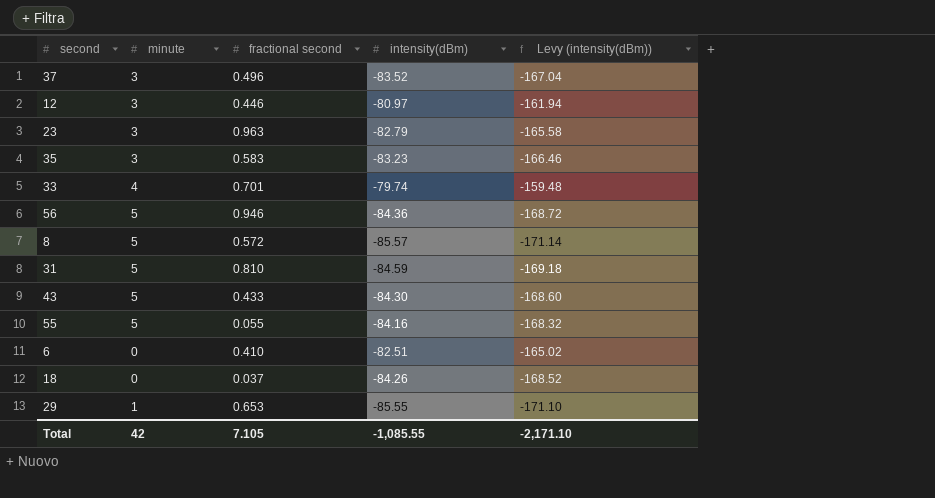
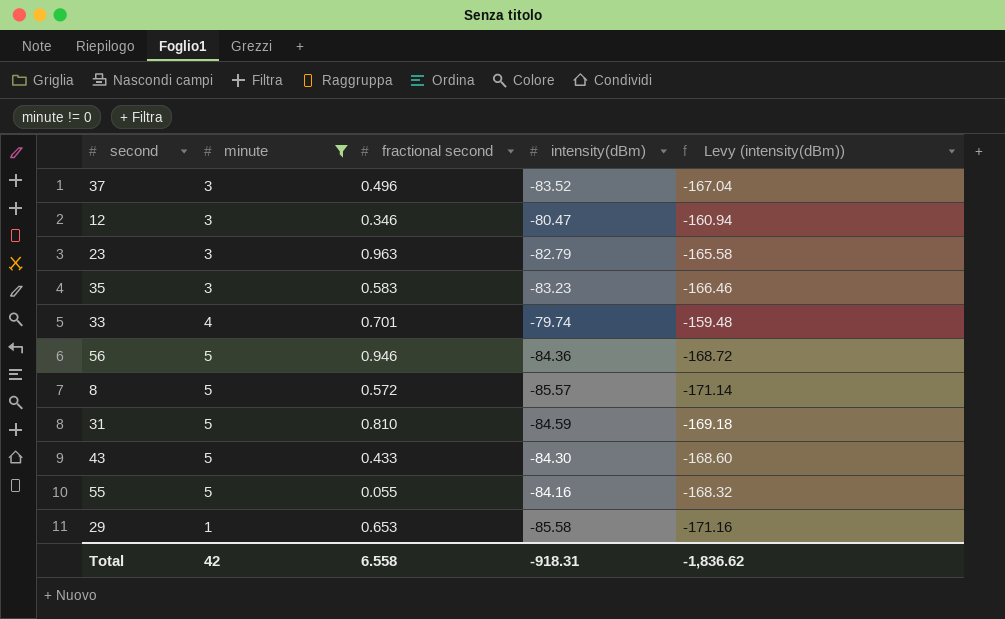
filter: none -> minute != 0
12 | fractional second: 0.446 -> 0.346
12 | intensity(dBm): -80.97 -> -80.47
12 | Levy (intensity(dBm)): -161.94 -> -160.94
29 | intensity(dBm): -85.55 -> -85.58
29 | Levy (intensity(dBm)): -171.10 -> -171.16
Total | fractional second: 7.105 -> 6.558
Total | intensity(dBm): -1,085.55 -> -918.31
Total | Levy (intensity(dBm)): -2,171.10 -> -1,836.62

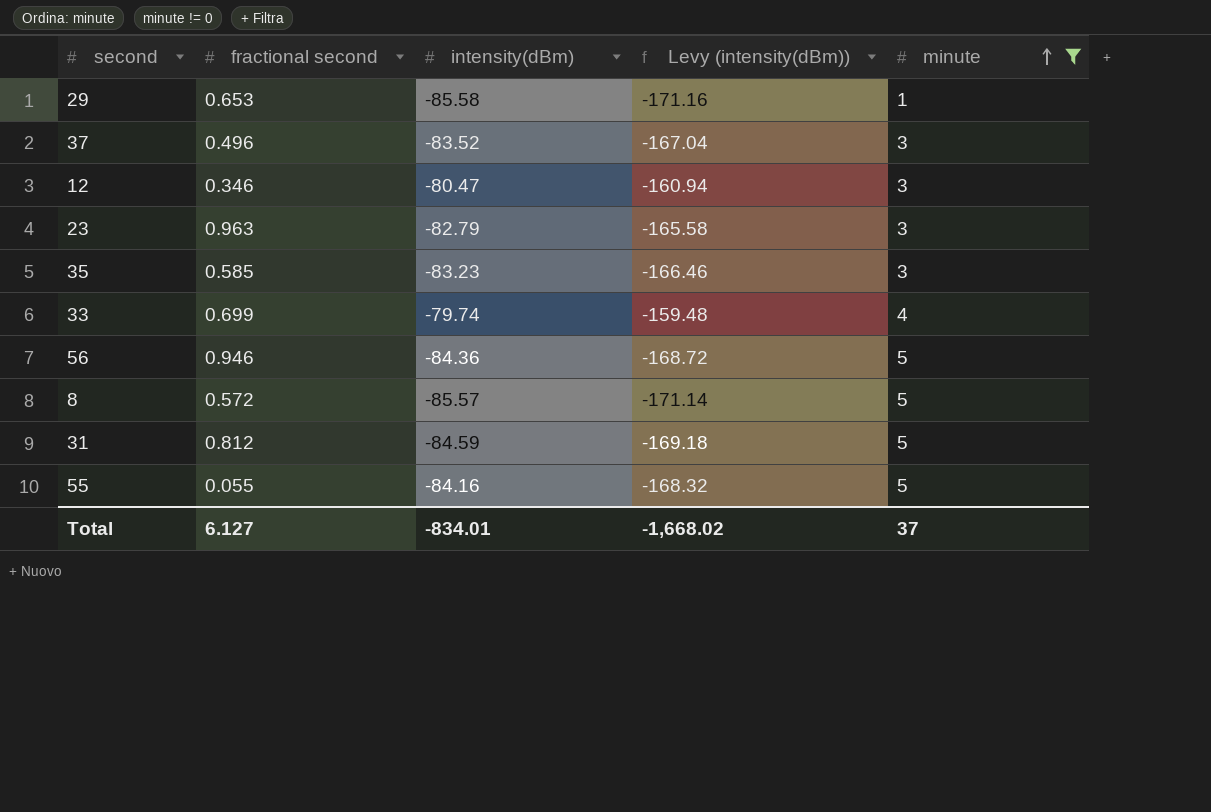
row order: none -> minute ascending
column minute | position: 2 -> 5
row 43: 5 | 0.433 | -84.30 | -168.60 -> none
35 | fractional second: 0.583 -> 0.585
33 | fractional second: 0.701 -> 0.699
31 | fractional second: 0.810 -> 0.812
Total | fractional second: 6.558 -> 6.127
Total | intensity(dBm): -918.31 -> -834.01
Total | Levy (intensity(dBm)): -1,836.62 -> -1,668.02
Total | minute: 42 -> 37

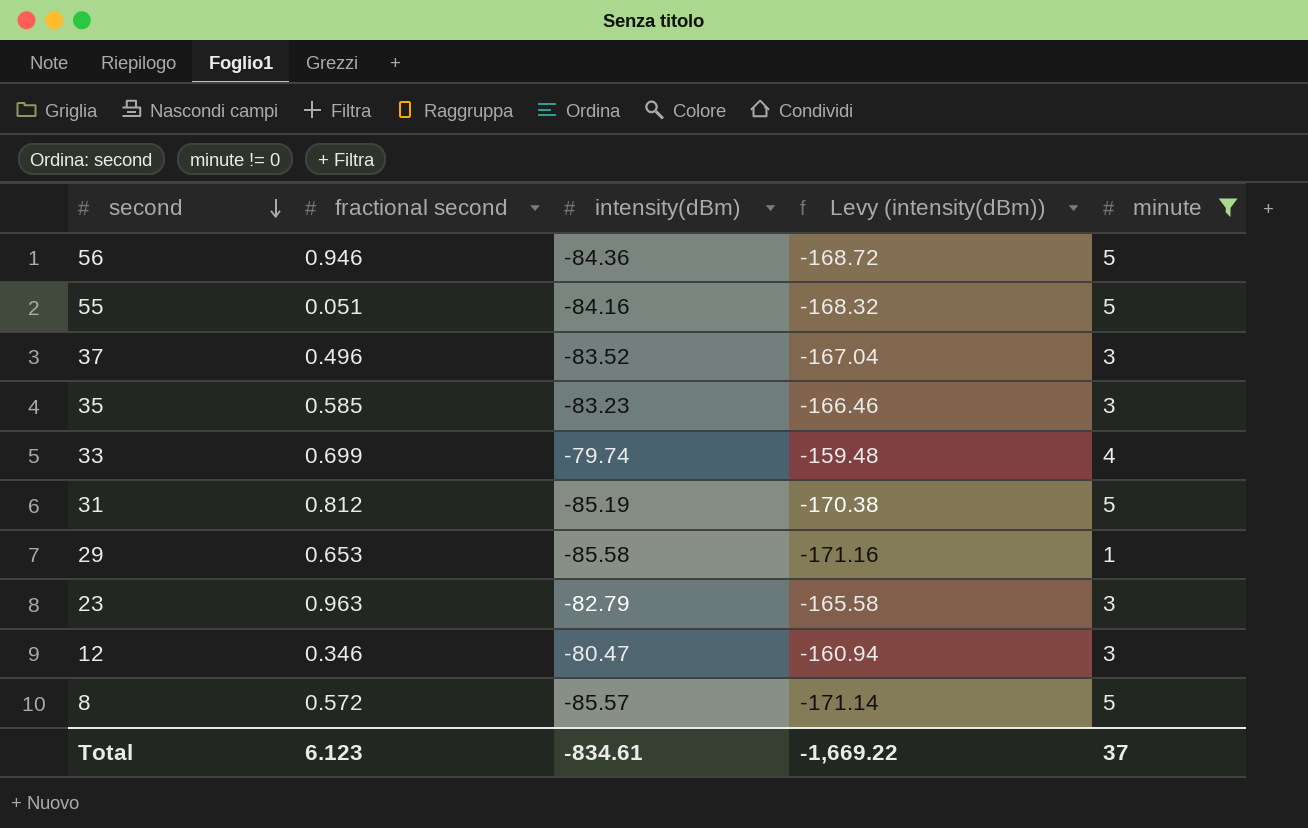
row order: minute ascending -> second descending
55 | fractional second: 0.055 -> 0.051
31 | intensity(dBm): -84.59 -> -85.19
31 | Levy (intensity(dBm)): -169.18 -> -170.38
Total | fractional second: 6.127 -> 6.123
Total | intensity(dBm): -834.01 -> -834.61
Total | Levy (intensity(dBm)): -1,668.02 -> -1,669.22

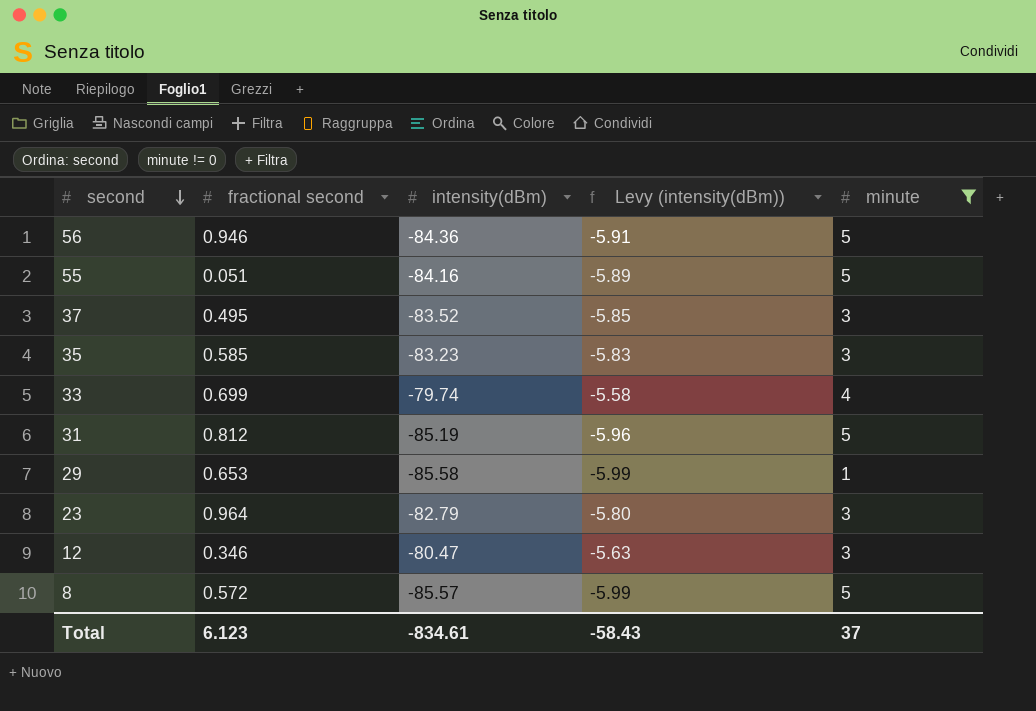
column Levy (intensity(dBm)) | formula: [intensity(dBm)] * 2 -> [intensity(dBm)] * 0.07
37 | fractional second: 0.496 -> 0.495
23 | fractional second: 0.963 -> 0.964
Total | Levy (intensity(dBm)): -1,669.22 -> -58.43

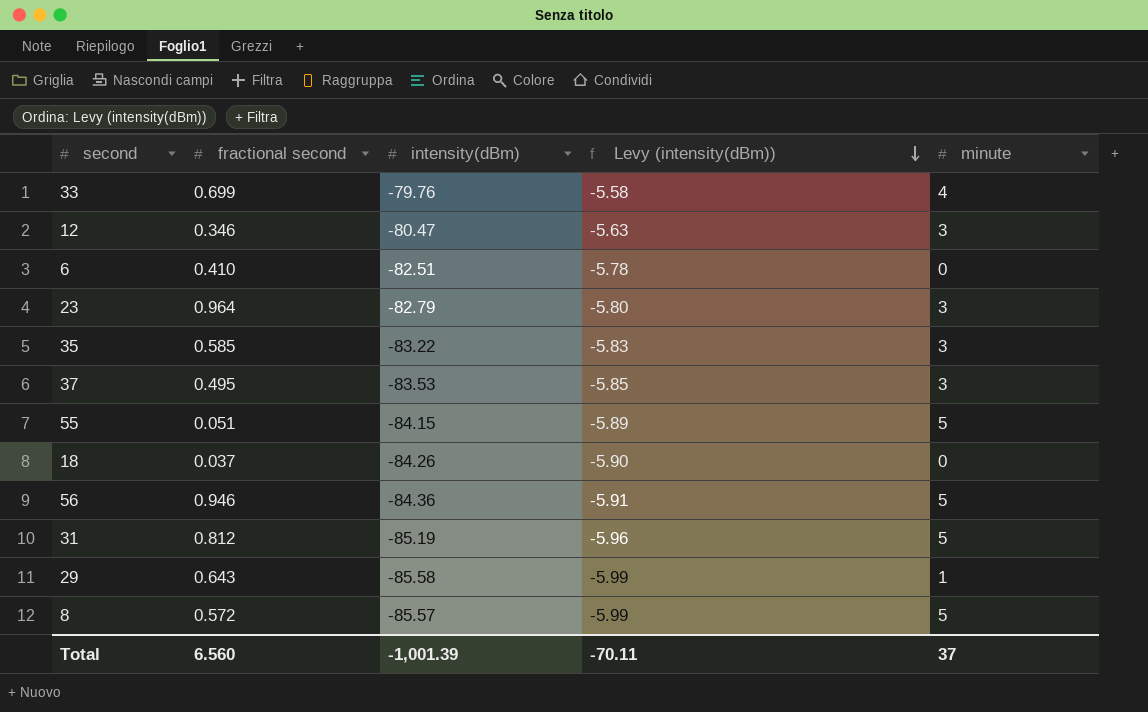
filter: minute != 0 -> none
row order: second descending -> Levy (intensity(dBm)) descending
33 | intensity(dBm): -79.74 -> -79.76
35 | intensity(dBm): -83.23 -> -83.22
37 | intensity(dBm): -83.52 -> -83.53
55 | intensity(dBm): -84.16 -> -84.15
29 | fractional second: 0.653 -> 0.643
Total | fractional second: 6.123 -> 6.560
Total | intensity(dBm): -834.61 -> -1,001.39
Total | Levy (intensity(dBm)): -58.43 -> -70.11

